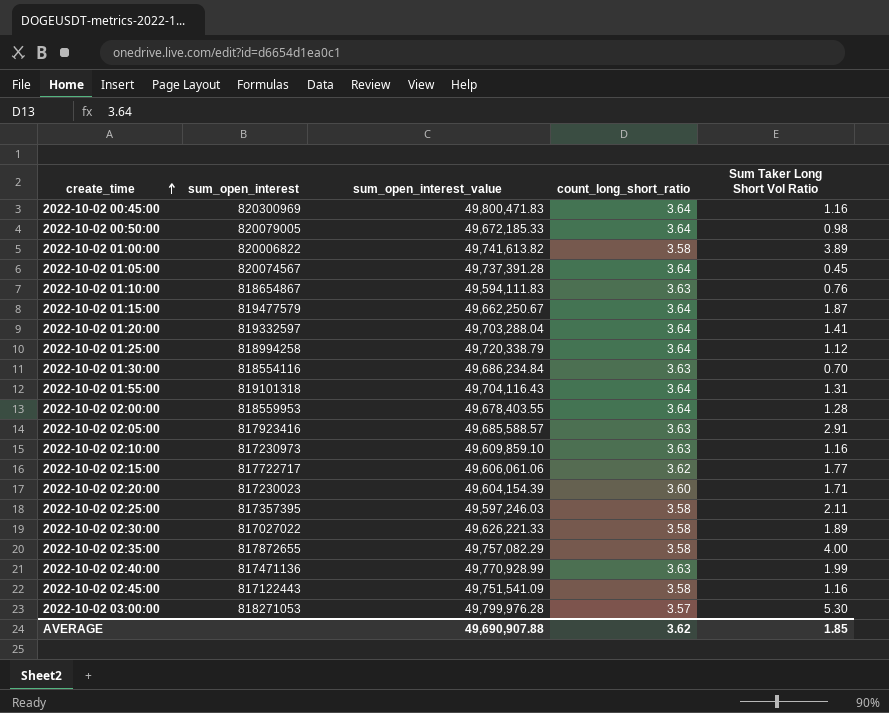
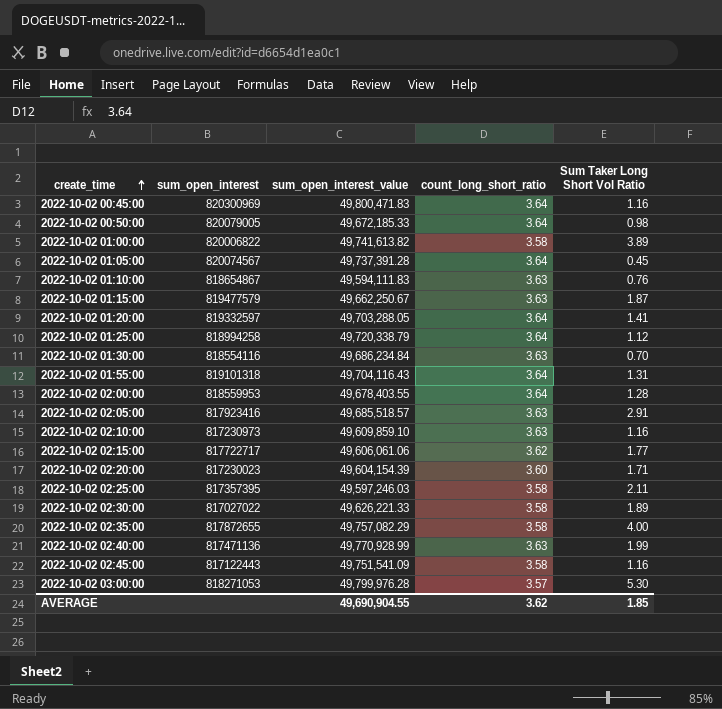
2022-10-02 01:15:00 | count_long_short_ratio: 3.64 -> 3.63
2022-10-02 01:20:00 | sum_open_interest_value: 49,703,288.04 -> 49,703,288.05
2022-10-02 02:05:00 | sum_open_interest_value: 49,685,588.57 -> 49,685,518.57
AVERAGE | sum_open_interest_value: 49,690,907.88 -> 49,690,904.55

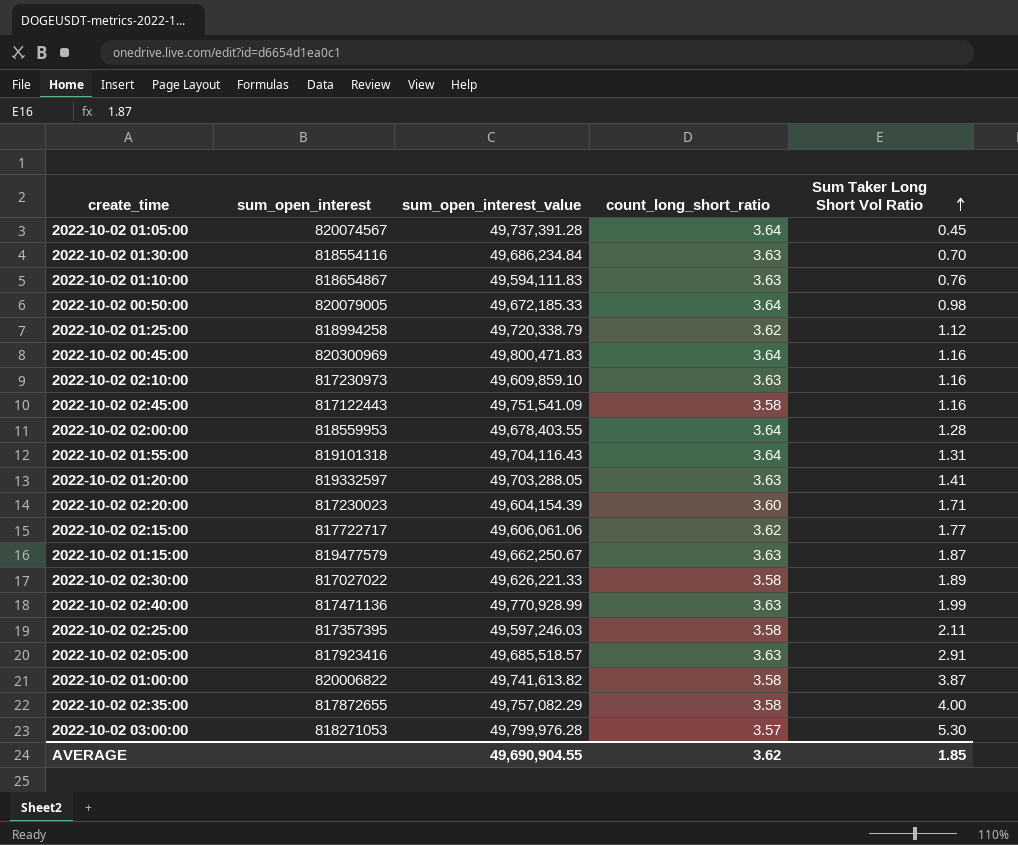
row order: create_time ascending -> Sum Taker Long Short Vol Ratio ascending
2022-10-02 01:25:00 | count_long_short_ratio: 3.64 -> 3.62
2022-10-02 01:20:00 | count_long_short_ratio: 3.64 -> 3.63
2022-10-02 01:00:00 | Sum Taker Long Short Vol Ratio: 3.89 -> 3.87

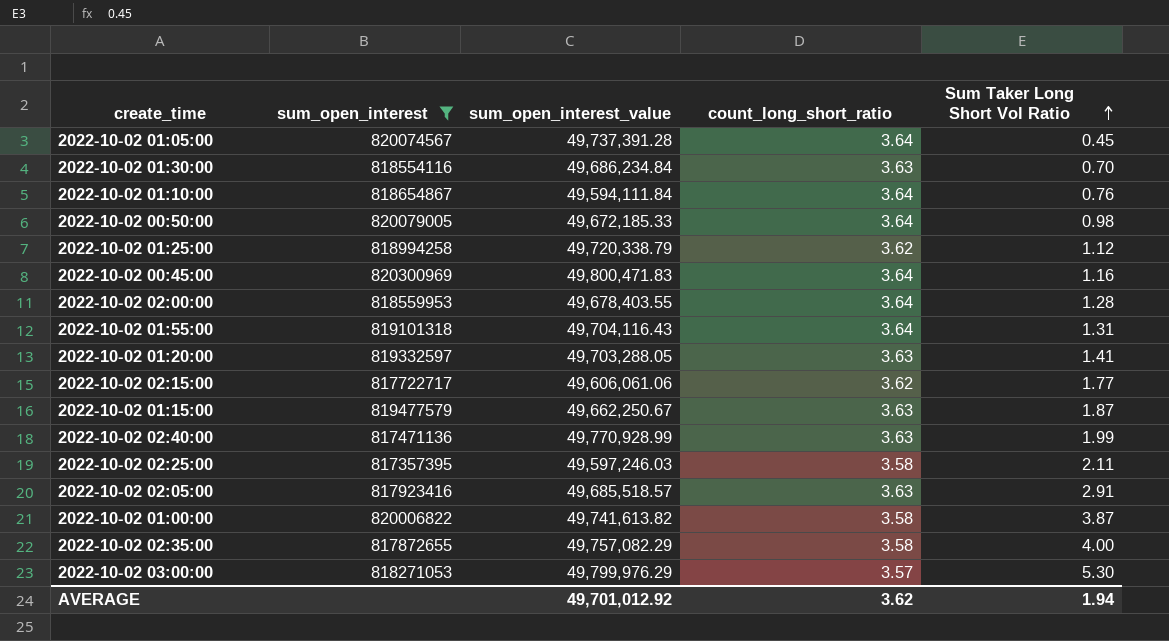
filter: none -> sum_open_interest >= 817357395
2022-10-02 01:10:00 | sum_open_interest_value: 49,594,111.83 -> 49,594,111.84
2022-10-02 01:10:00 | count_long_short_ratio: 3.63 -> 3.64
2022-10-02 03:00:00 | sum_open_interest_value: 49,799,976.28 -> 49,799,976.29
AVERAGE | sum_open_interest_value: 49,690,904.55 -> 49,701,012.92
AVERAGE | Sum Taker Long Short Vol Ratio: 1.85 -> 1.94

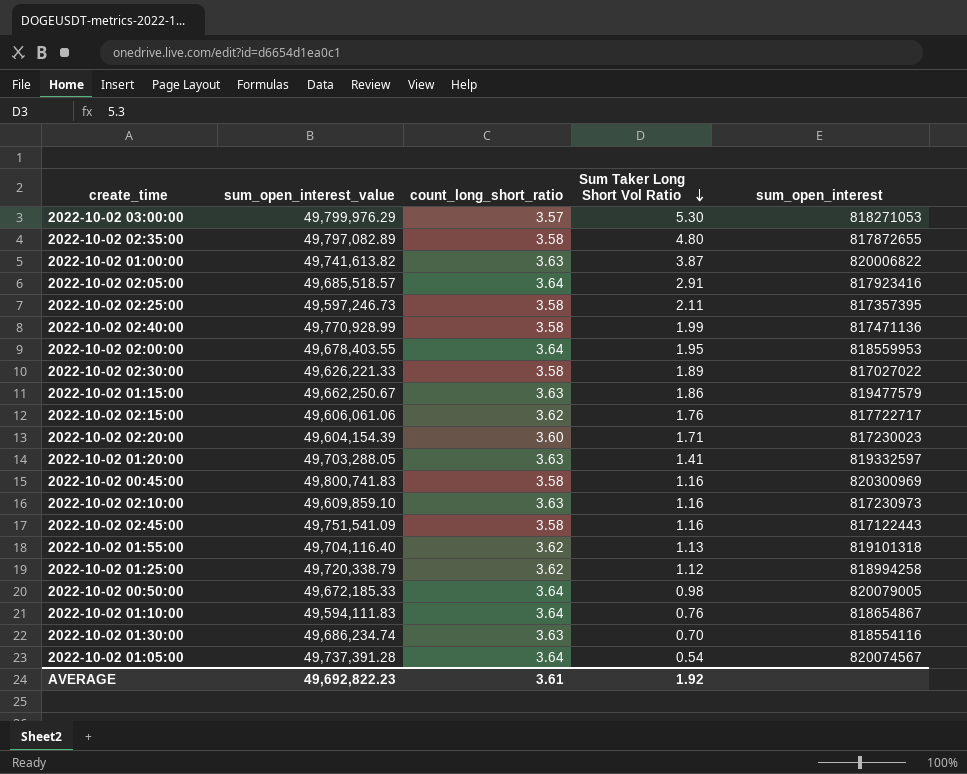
filter: sum_open_interest >= 817357395 -> none
row order: Sum Taker Long Short Vol Ratio ascending -> Sum Taker Long Short Vol Ratio descending
column sum_open_interest | position: 2 -> 5
2022-10-02 02:35:00 | sum_open_interest_value: 49,757,082.29 -> 49,797,082.89
2022-10-02 02:35:00 | Sum Taker Long Short Vol Ratio: 4.00 -> 4.80
2022-10-02 01:00:00 | count_long_short_ratio: 3.58 -> 3.63
2022-10-02 02:05:00 | count_long_short_ratio: 3.63 -> 3.64
2022-10-02 02:25:00 | sum_open_interest_value: 49,597,246.03 -> 49,597,246.73
2022-10-02 02:40:00 | count_long_short_ratio: 3.63 -> 3.58
2022-10-02 02:00:00 | Sum Taker Long Short Vol Ratio: 1.28 -> 1.95
2022-10-02 01:15:00 | Sum Taker Long Short Vol Ratio: 1.87 -> 1.86
2022-10-02 02:15:00 | Sum Taker Long Short Vol Ratio: 1.77 -> 1.76
2022-10-02 00:45:00 | sum_open_interest_value: 49,800,471.83 -> 49,800,741.83
2022-10-02 00:45:00 | count_long_short_ratio: 3.64 -> 3.58
2022-10-02 01:55:00 | sum_open_interest_value: 49,704,116.43 -> 49,704,116.40
2022-10-02 01:55:00 | count_long_short_ratio: 3.64 -> 3.62
2022-10-02 01:55:00 | Sum Taker Long Short Vol Ratio: 1.31 -> 1.13
2022-10-02 01:10:00 | sum_open_interest_value: 49,594,111.84 -> 49,594,111.83
2022-10-02 01:30:00 | sum_open_interest_value: 49,686,234.84 -> 49,686,234.74
2022-10-02 01:05:00 | Sum Taker Long Short Vol Ratio: 0.45 -> 0.54
AVERAGE | sum_open_interest_value: 49,701,012.92 -> 49,692,822.23
AVERAGE | count_long_short_ratio: 3.62 -> 3.61
AVERAGE | Sum Taker Long Short Vol Ratio: 1.94 -> 1.92

